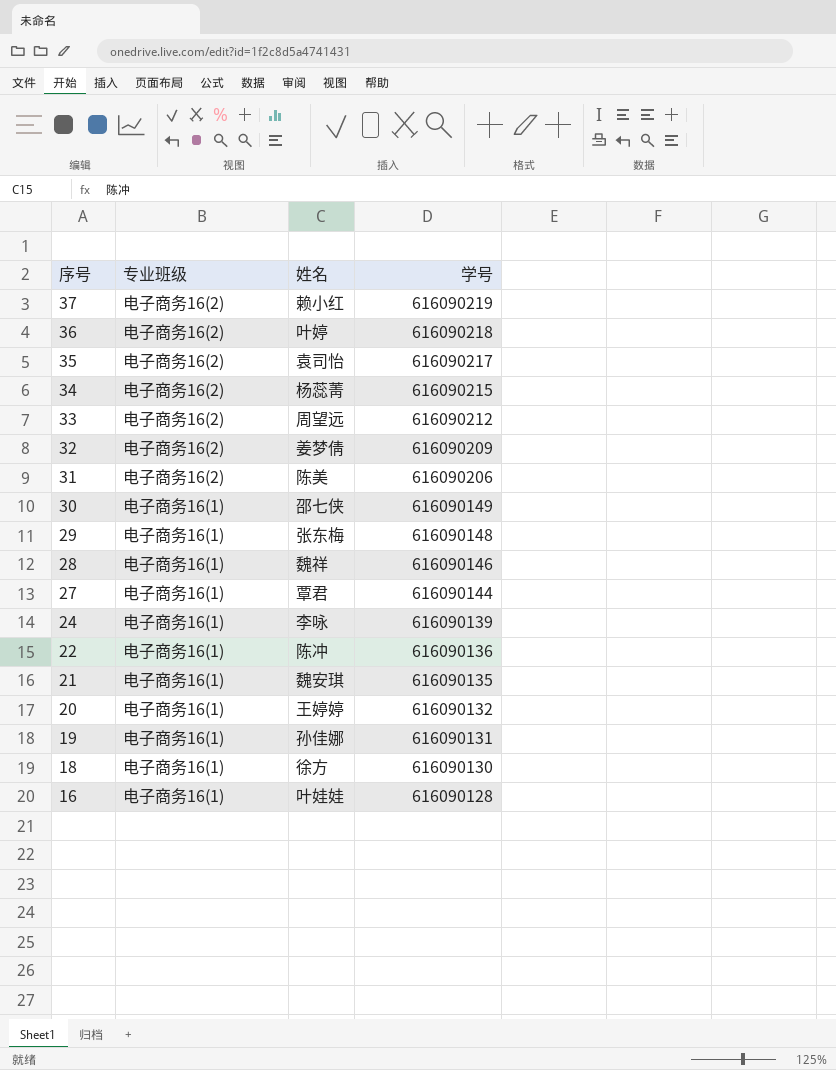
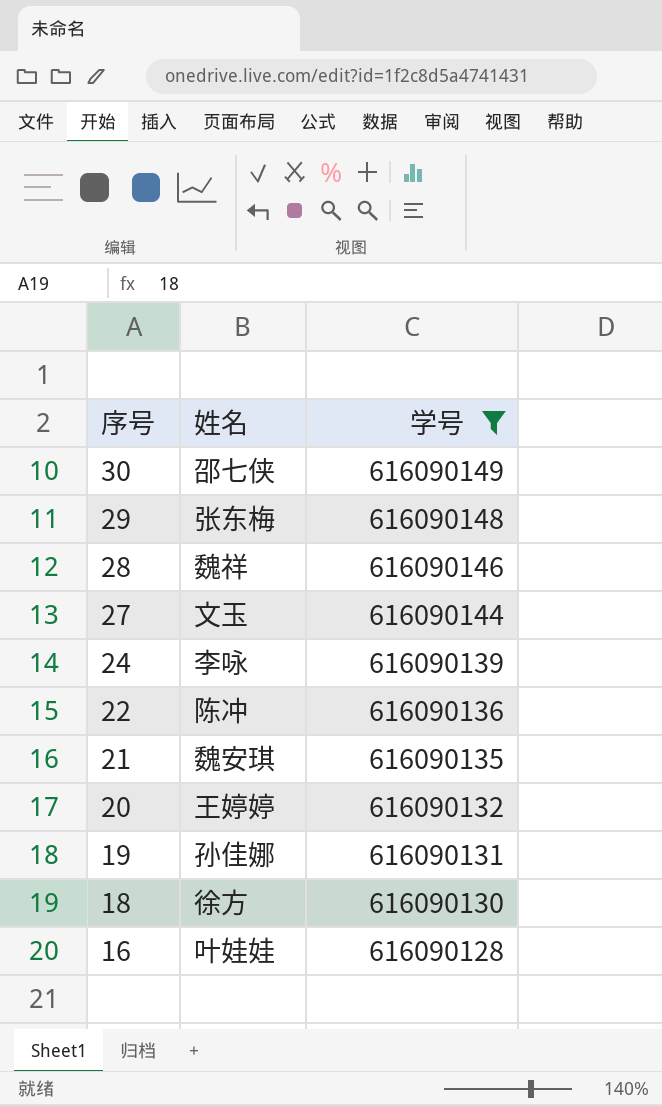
filter: none -> 学号 <= 616090149
column 专业班级 | position: 2 -> none
27 | 姓名: 覃君 -> 文玉

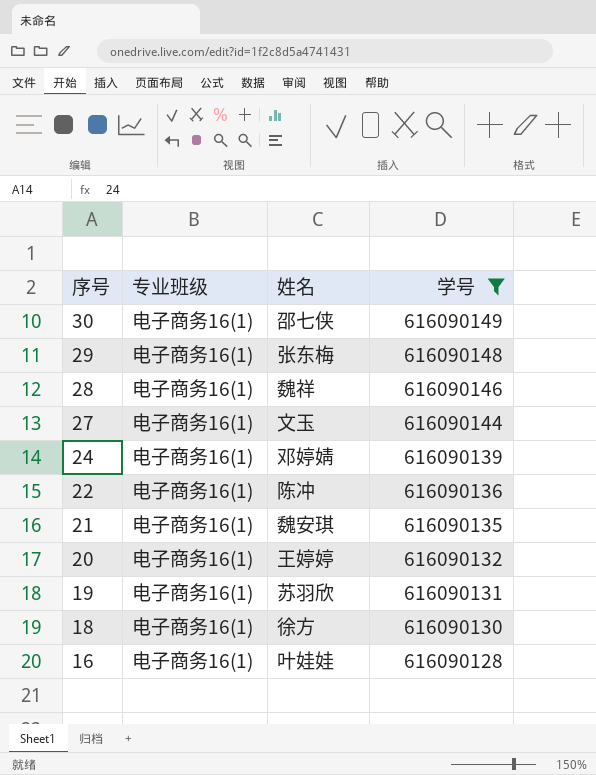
column 专业班级 | position: none -> 2
24 | 姓名: 李咏 -> 邓婷婧
19 | 姓名: 孙佳娜 -> 苏羽欣

